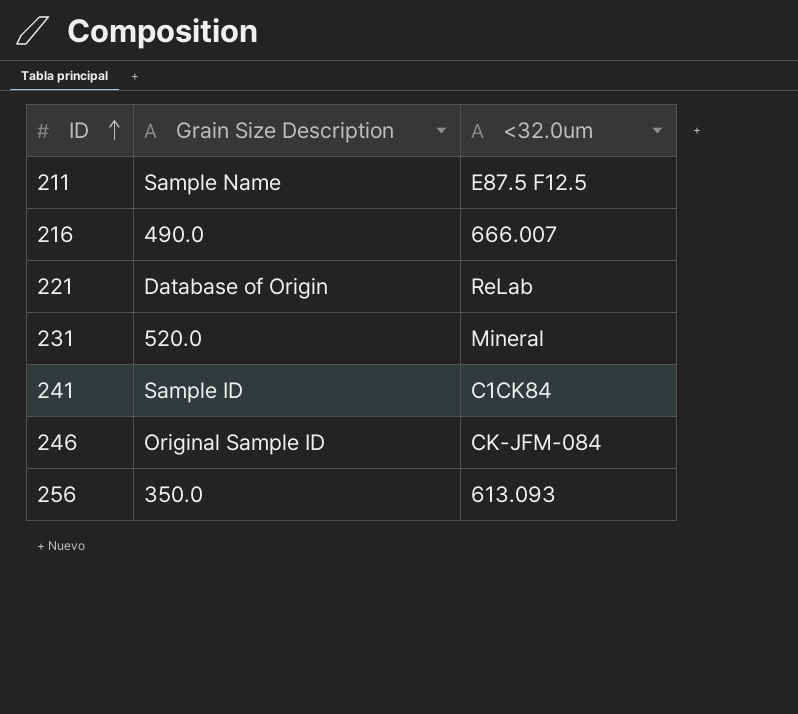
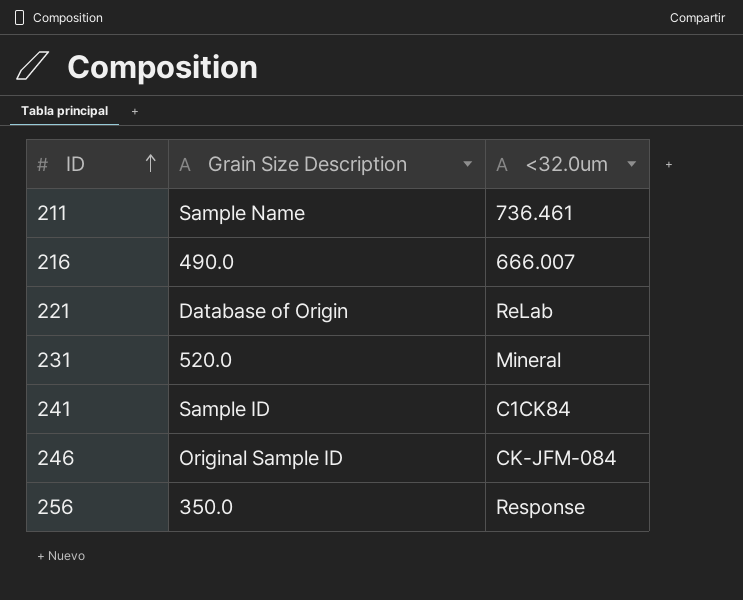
211 | <32.0um: E87.5 F12.5 -> 736.461
256 | <32.0um: 613.093 -> Response

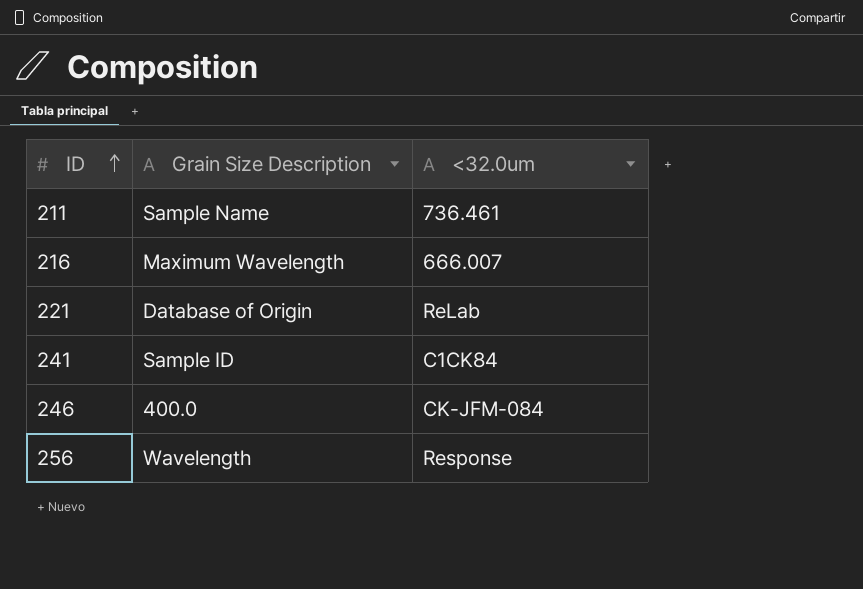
row 231: 520.0 | Mineral -> none
216 | Grain Size Description: 490.0 -> Maximum Wavelength
246 | Grain Size Description: Original Sample ID -> 400.0
256 | Grain Size Description: 350.0 -> Wavelength

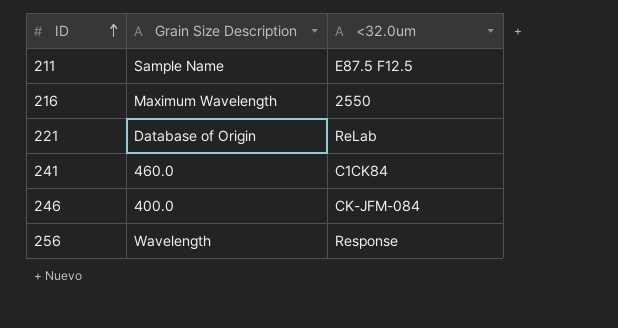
211 | <32.0um: 736.461 -> E87.5 F12.5
216 | <32.0um: 666.007 -> 2550
241 | Grain Size Description: Sample ID -> 460.0

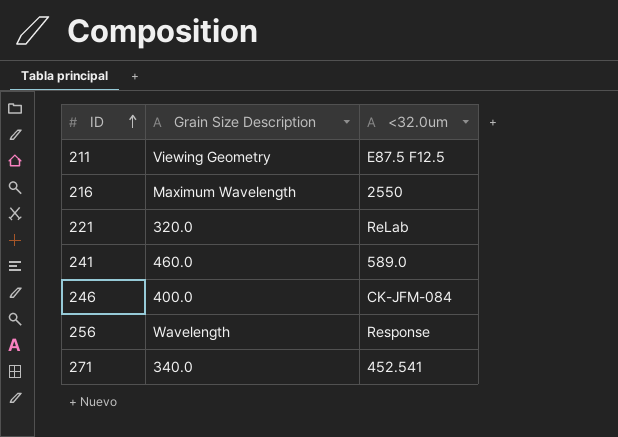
211 | Grain Size Description: Sample Name -> Viewing Geometry
221 | Grain Size Description: Database of Origin -> 320.0
241 | <32.0um: C1CK84 -> 589.0
row 271: none -> 340.0 | 452.541

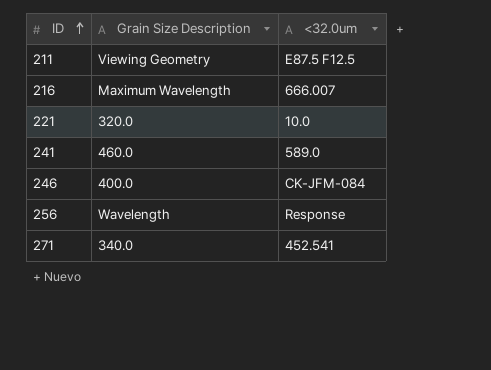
216 | <32.0um: 2550 -> 666.007
221 | <32.0um: ReLab -> 10.0

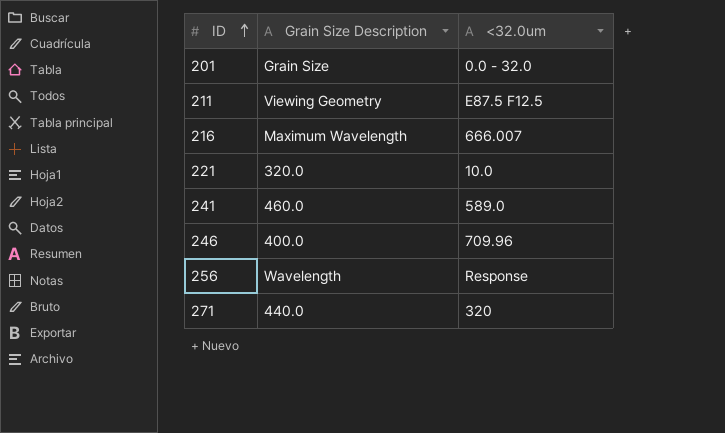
row 201: none -> Grain Size | 0.0 - 32.0
246 | <32.0um: CK-JFM-084 -> 709.96
271 | Grain Size Description: 340.0 -> 440.0
271 | <32.0um: 452.541 -> 320

